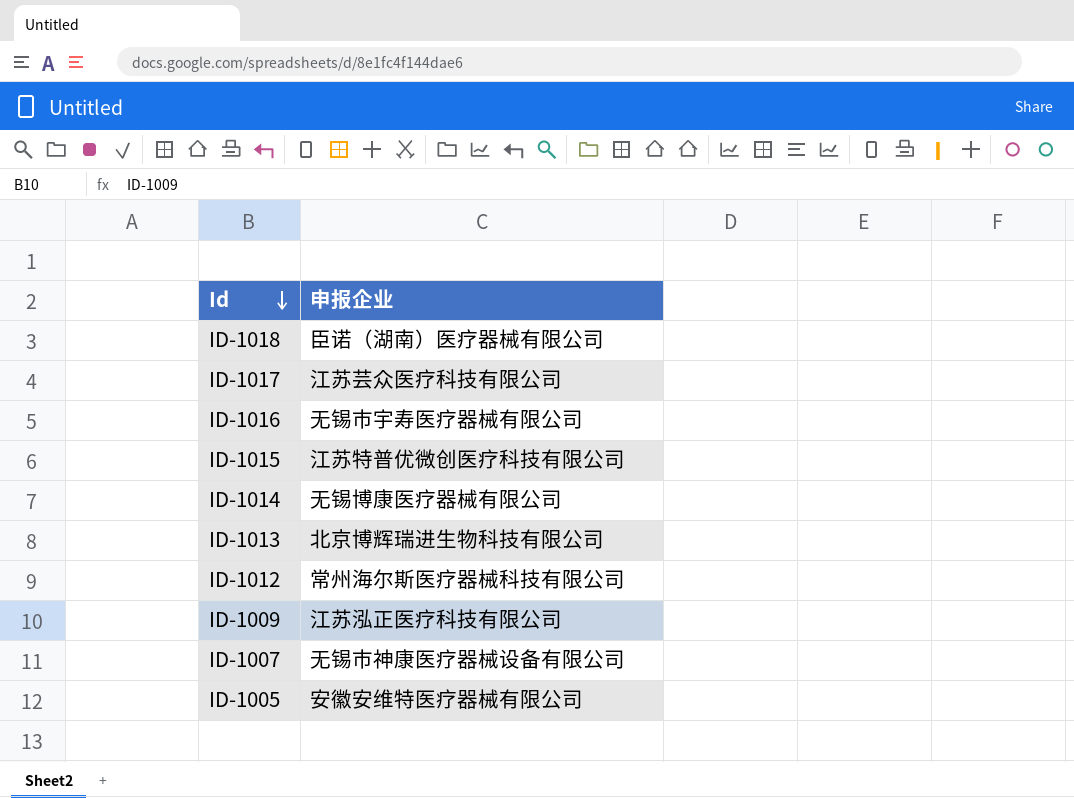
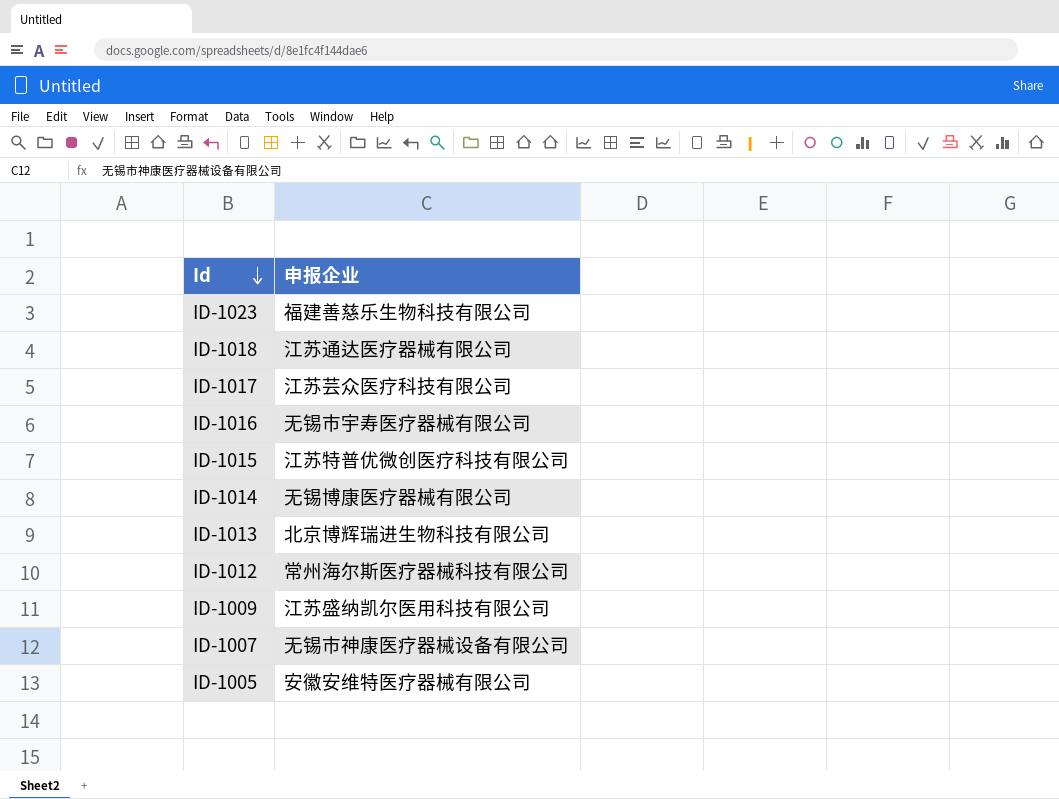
row ID-1023: none -> 福建善慈乐生物科技有限公司
ID-1018 | 申报企业: 臣诺（湖南）医疗器械有限公司 -> 江苏通达医疗器械有限公司
ID-1009 | 申报企业: 江苏泓正医疗科技有限公司 -> 江苏盛纳凯尔医用科技有限公司

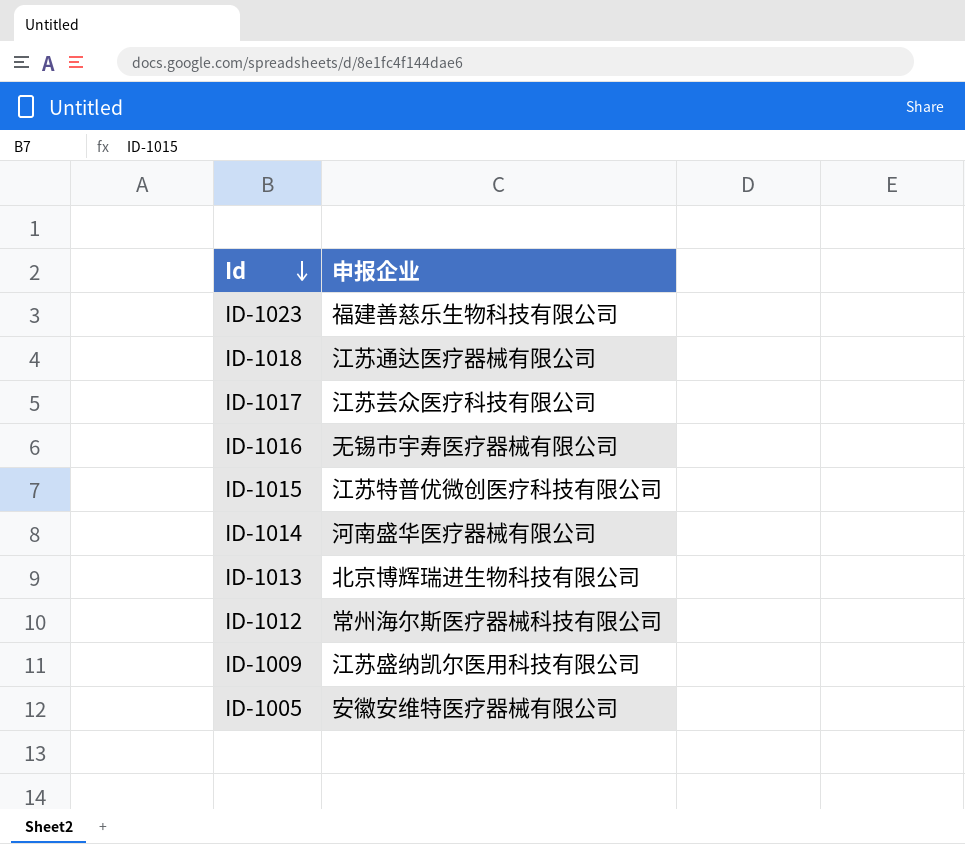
row ID-1007: 无锡市神康医疗器械设备有限公司 -> none
ID-1014 | 申报企业: 无锡博康医疗器械有限公司 -> 河南盛华医疗器械有限公司

